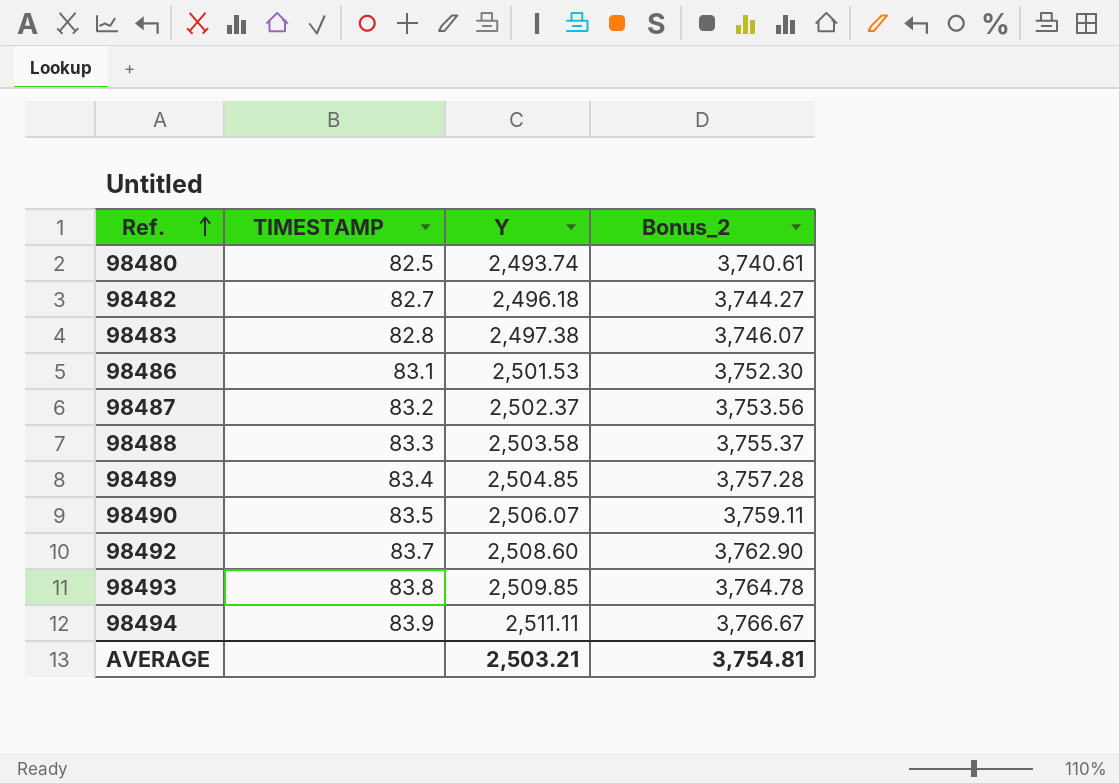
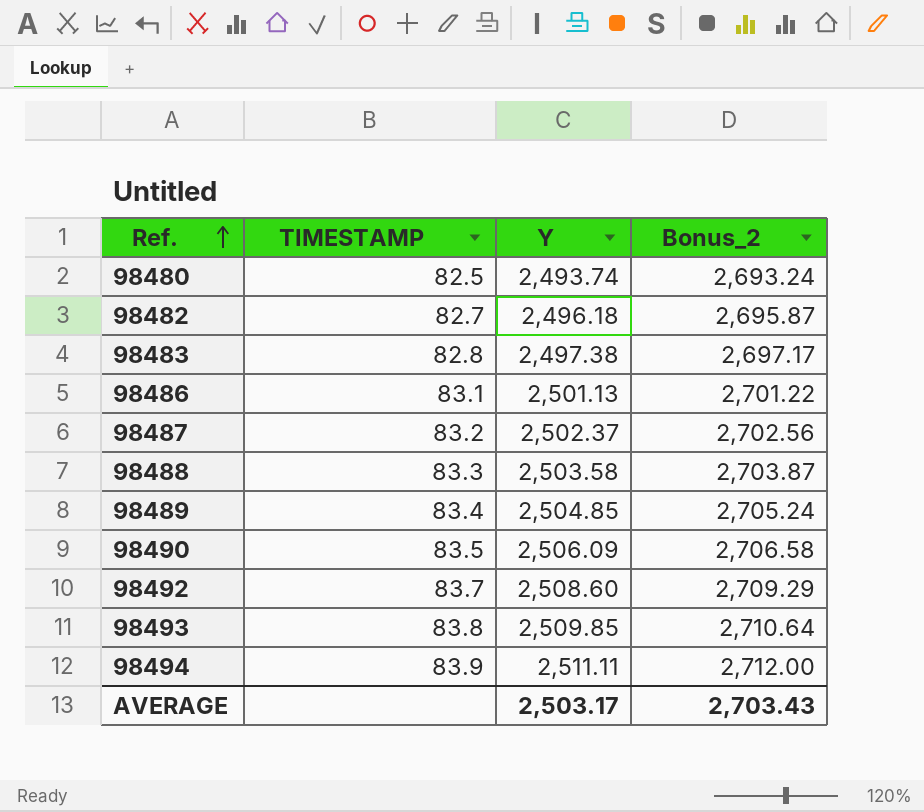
column Bonus_2 | formula: [Y] * 1.5 -> [Y] * 1.08
98486 | Y: 2,501.53 -> 2,501.13
98490 | Y: 2,506.07 -> 2,506.09
AVERAGE | Y: 2,503.21 -> 2,503.17
AVERAGE | Bonus_2: 3,754.81 -> 2,703.43

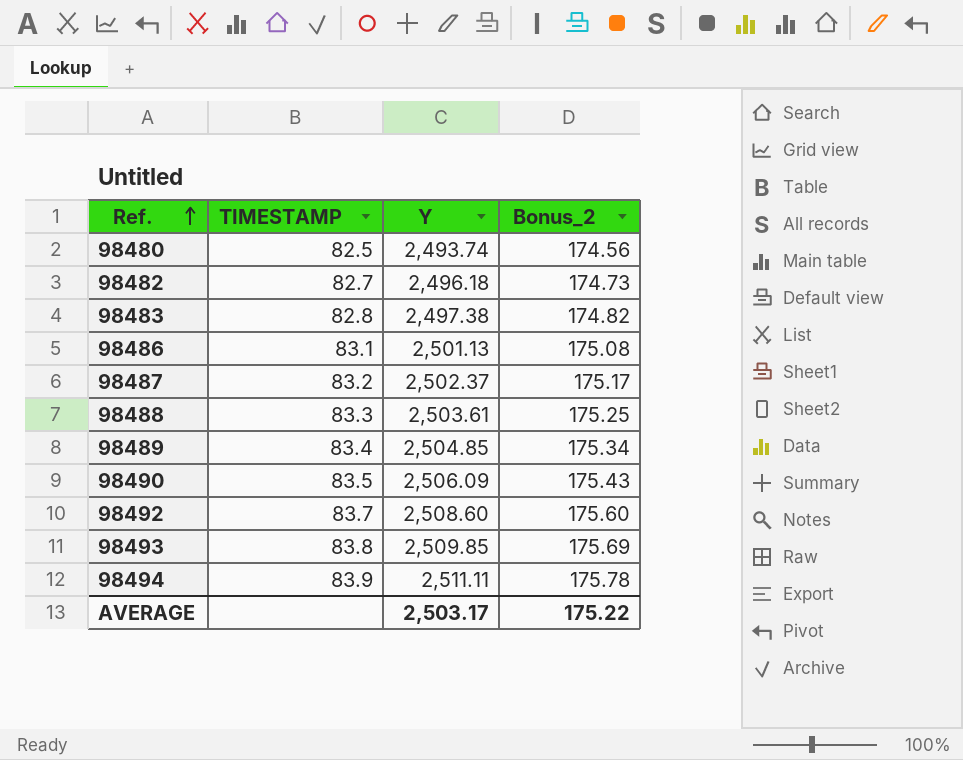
column Bonus_2 | formula: [Y] * 1.08 -> [Y] * 0.07
98488 | Y: 2,503.58 -> 2,503.61
AVERAGE | Bonus_2: 2,703.43 -> 175.22

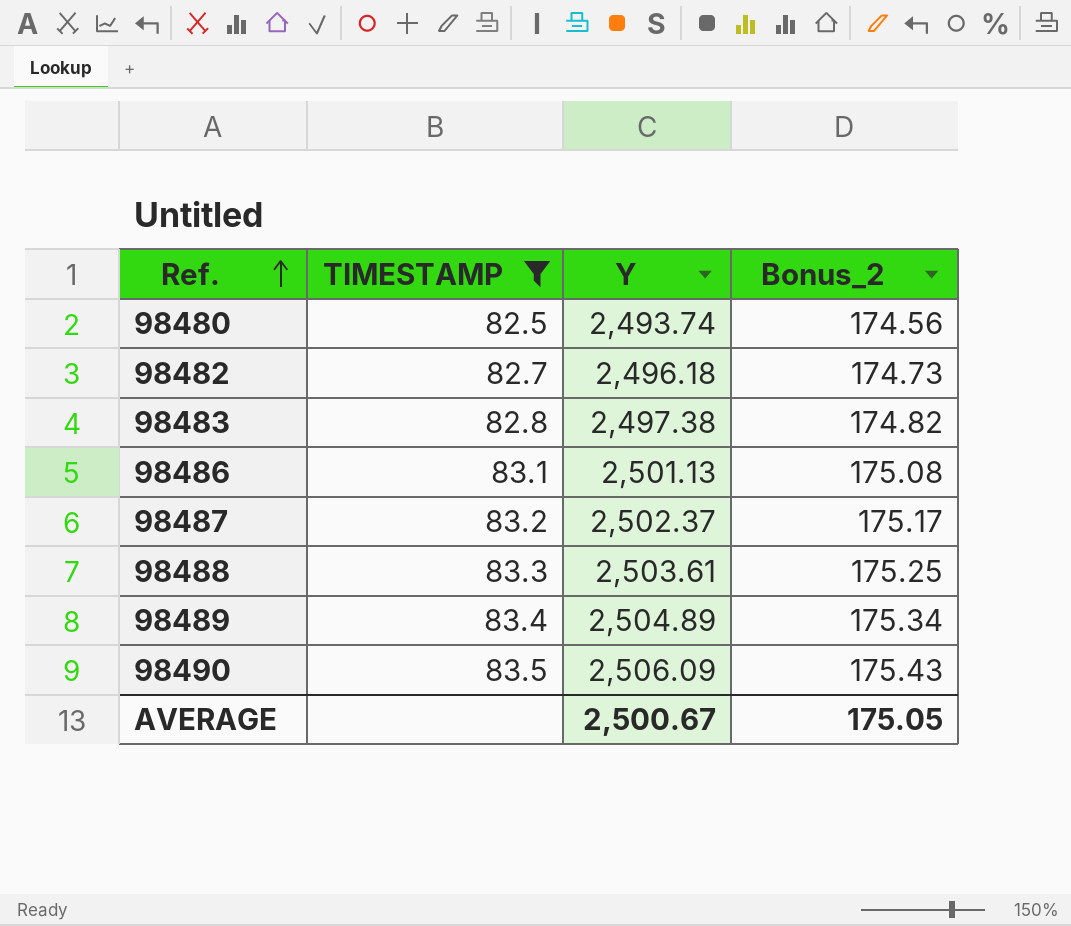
filter: none -> TIMESTAMP <= 83.5
98489 | Y: 2,504.85 -> 2,504.89
AVERAGE | Y: 2,503.17 -> 2,500.67
AVERAGE | Bonus_2: 175.22 -> 175.05

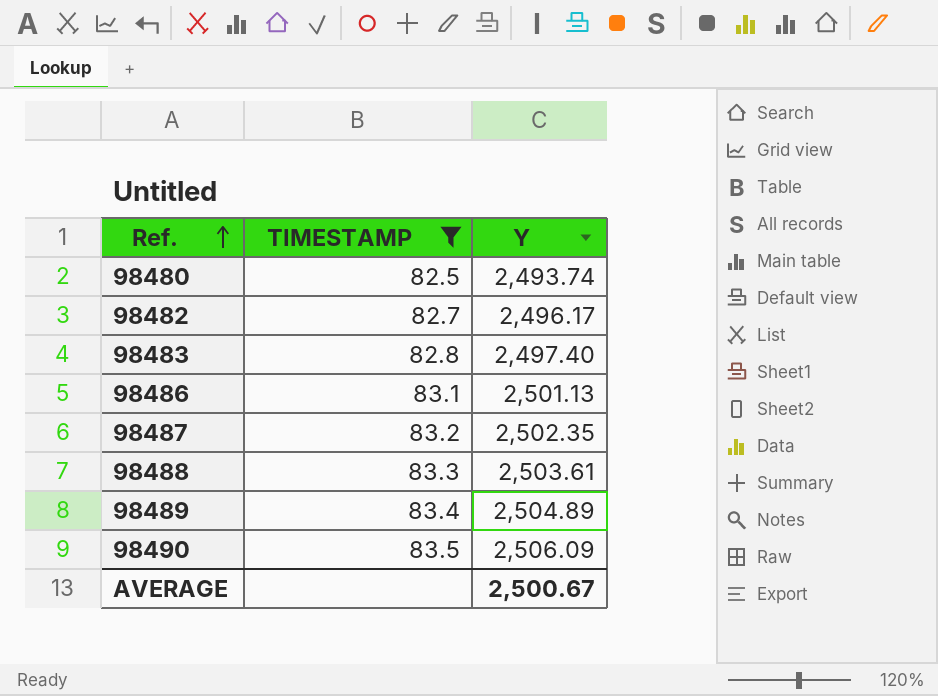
column Bonus_2 | formula: [Y] * 0.07 -> none
98482 | Y: 2,496.18 -> 2,496.17
98483 | Y: 2,497.38 -> 2,497.40
98487 | Y: 2,502.37 -> 2,502.35

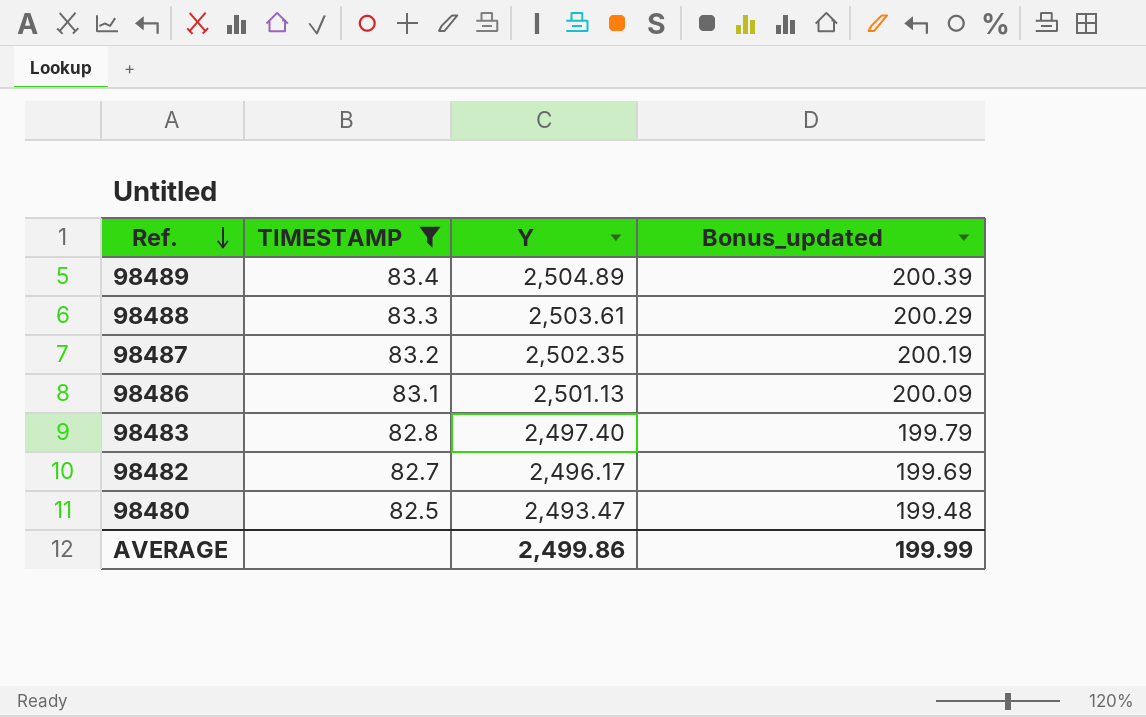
row order: Ref. ascending -> Ref. descending
column Bonus_updated | formula: none -> [Y] * 0.08
row 98490: 83.5 | 2,506.09 -> none
98480 | Y: 2,493.74 -> 2,493.47
AVERAGE | Y: 2,500.67 -> 2,499.86

